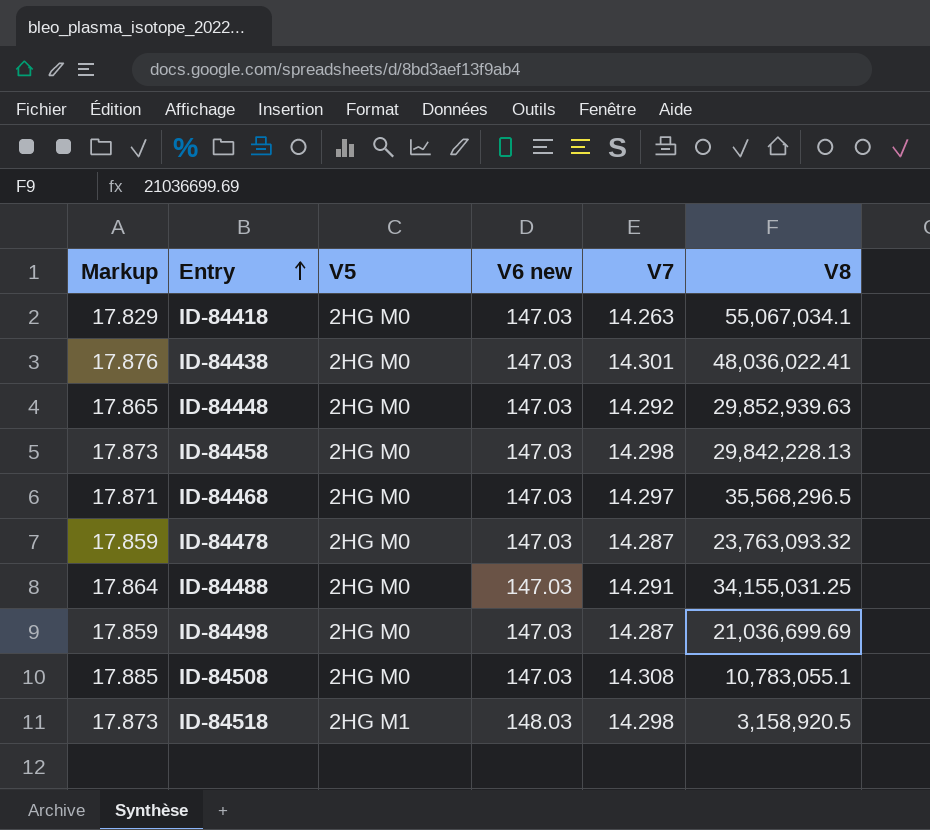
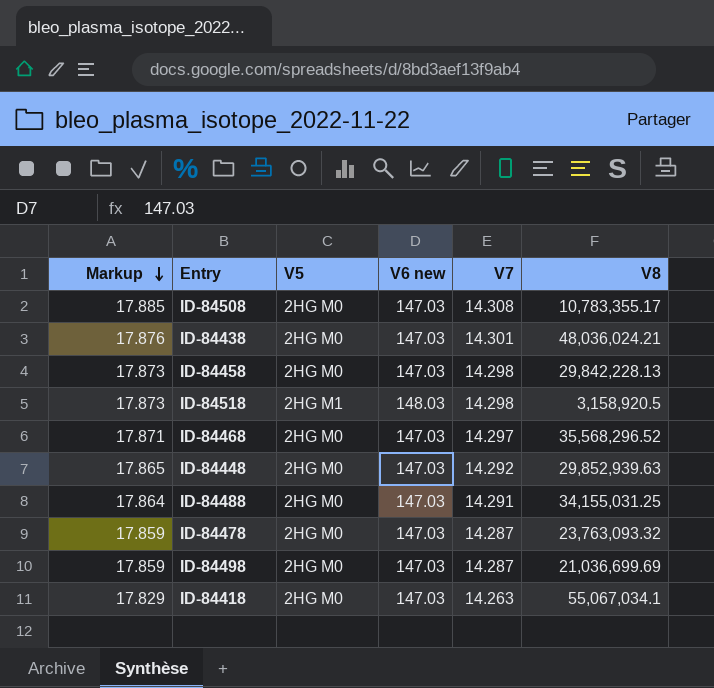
row order: Entry ascending -> Markup descending
ID-84508 | V8: 10,783,055.1 -> 10,783,355.17
ID-84438 | V8: 48,036,022.41 -> 48,036,024.21
ID-84468 | V8: 35,568,296.5 -> 35,568,296.52

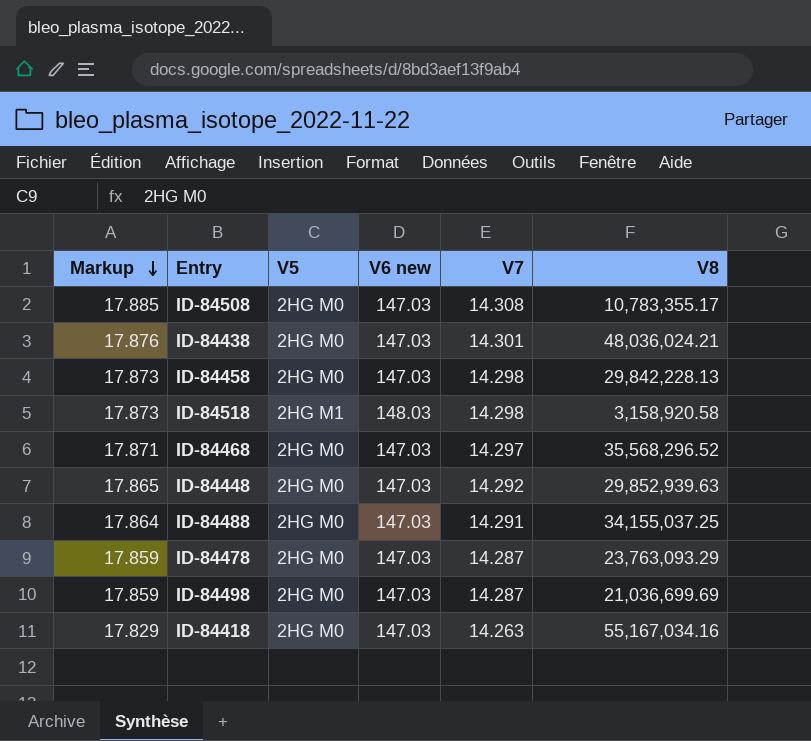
ID-84518 | V8: 3,158,920.5 -> 3,158,920.58
ID-84488 | V8: 34,155,031.25 -> 34,155,037.25
ID-84478 | V8: 23,763,093.32 -> 23,763,093.29
ID-84418 | V8: 55,067,034.1 -> 55,167,034.16

